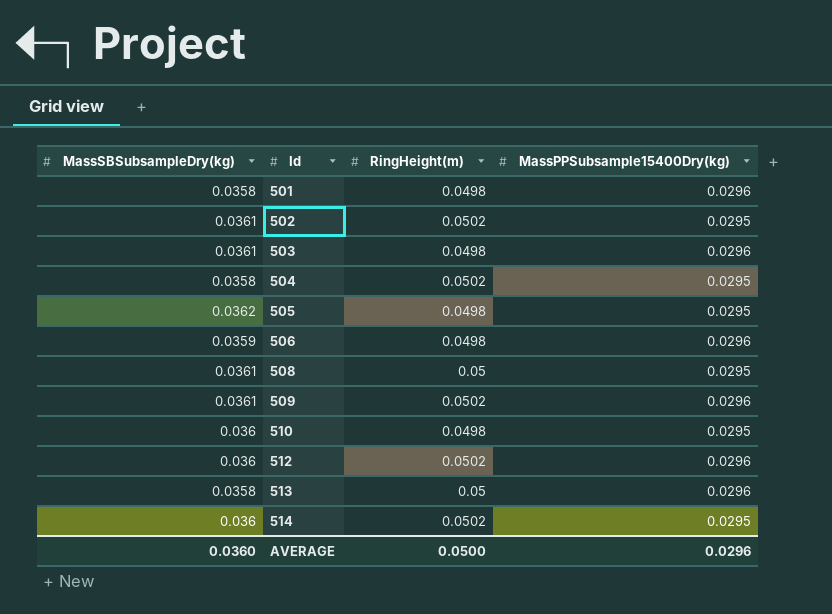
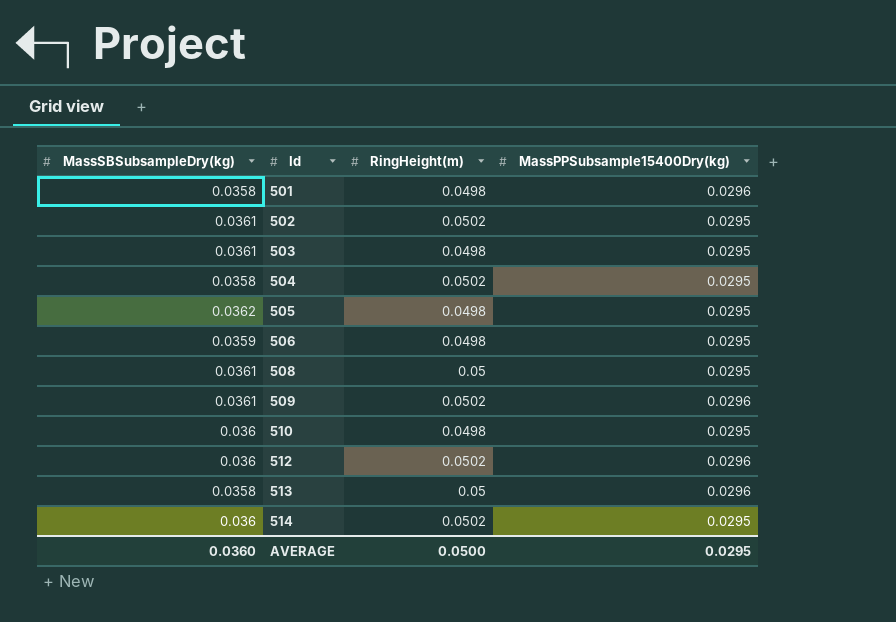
503 | MassPPSubsample15400Dry(kg): 0.0296 -> 0.0295
506 | MassPPSubsample15400Dry(kg): 0.0296 -> 0.0295
AVERAGE | MassPPSubsample15400Dry(kg): 0.0296 -> 0.0295

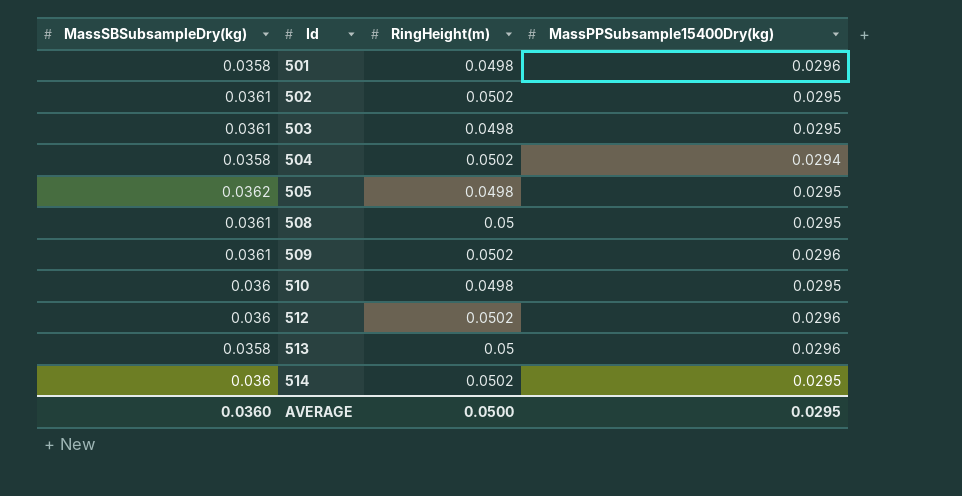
row 506: 0.0359 | 0.0498 | 0.0295 -> none
504 | MassPPSubsample15400Dry(kg): 0.0295 -> 0.0294

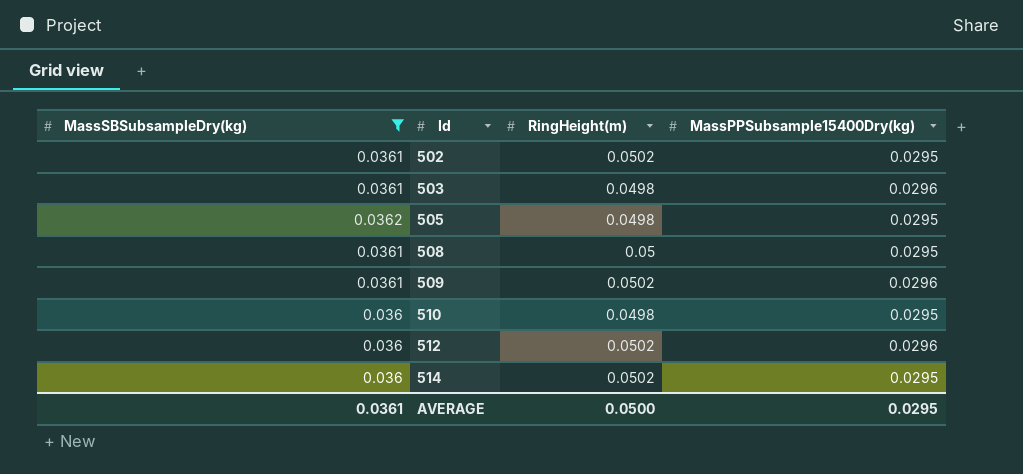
filter: none -> MassSBSubsampleDry(kg) != 0.0358
503 | MassPPSubsample15400Dry(kg): 0.0295 -> 0.0296
AVERAGE | MassSBSubsampleDry(kg): 0.0360 -> 0.0361

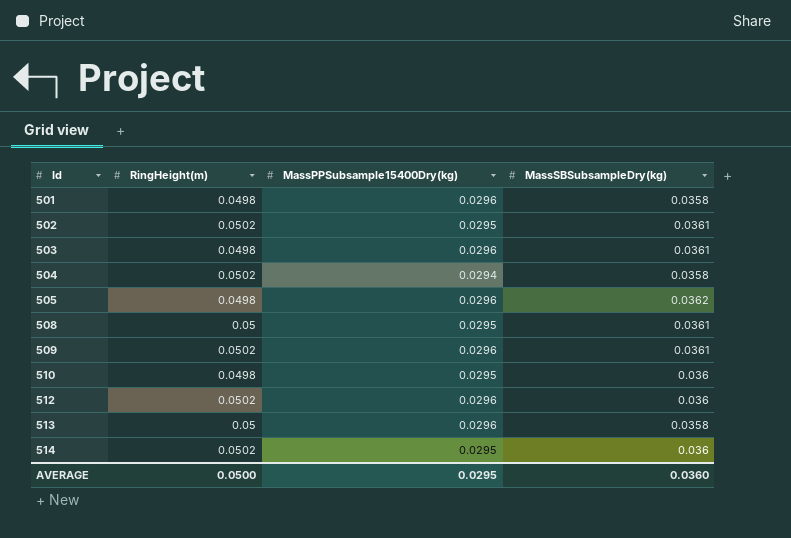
filter: MassSBSubsampleDry(kg) != 0.0358 -> none
column MassSBSubsampleDry(kg) | position: 1 -> 4
505 | MassPPSubsample15400Dry(kg): 0.0295 -> 0.0296
AVERAGE | MassSBSubsampleDry(kg): 0.0361 -> 0.0360

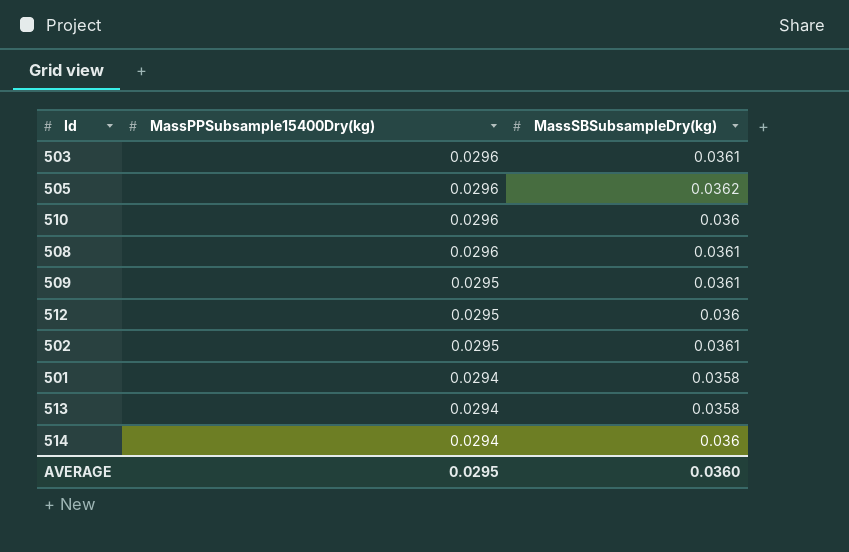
row order: Id ascending -> MassPPSubsample15400Dry(kg) descending
column RingHeight(m) | position: 2 -> none
row 504: 0.0502 | 0.0294 | 0.0358 -> none
510 | MassPPSubsample15400Dry(kg): 0.0295 -> 0.0296
508 | MassPPSubsample15400Dry(kg): 0.0295 -> 0.0296
509 | MassPPSubsample15400Dry(kg): 0.0296 -> 0.0295
512 | MassPPSubsample15400Dry(kg): 0.0296 -> 0.0295
501 | MassPPSubsample15400Dry(kg): 0.0296 -> 0.0294
513 | MassPPSubsample15400Dry(kg): 0.0296 -> 0.0294
514 | MassPPSubsample15400Dry(kg): 0.0295 -> 0.0294

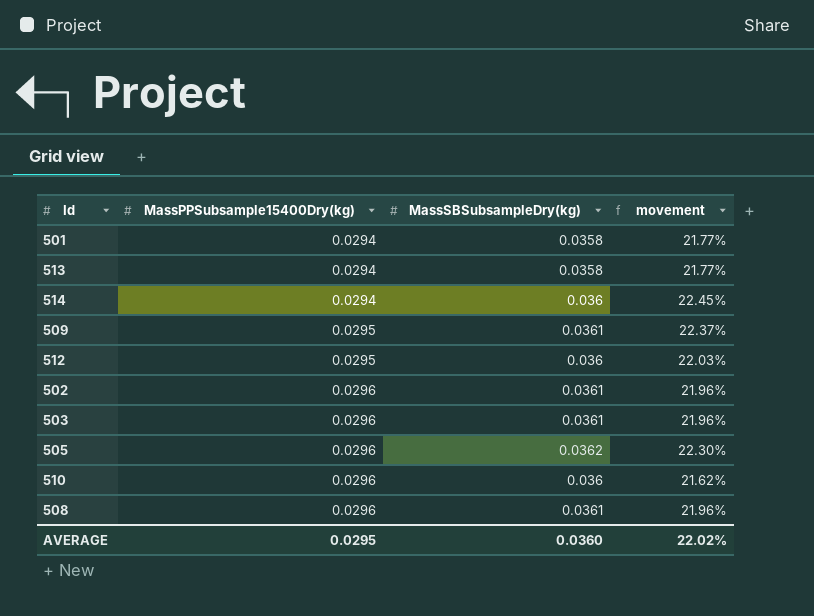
row order: MassPPSubsample15400Dry(kg) descending -> MassPPSubsample15400Dry(kg) ascending
column movement | formula: none -> ([MassSBSubsampleDry(kg)] - [MassPPSubsample15400Dry(kg)]) / [MassPPSubsample15400Dry(kg)]
502 | MassPPSubsample15400Dry(kg): 0.0295 -> 0.0296

